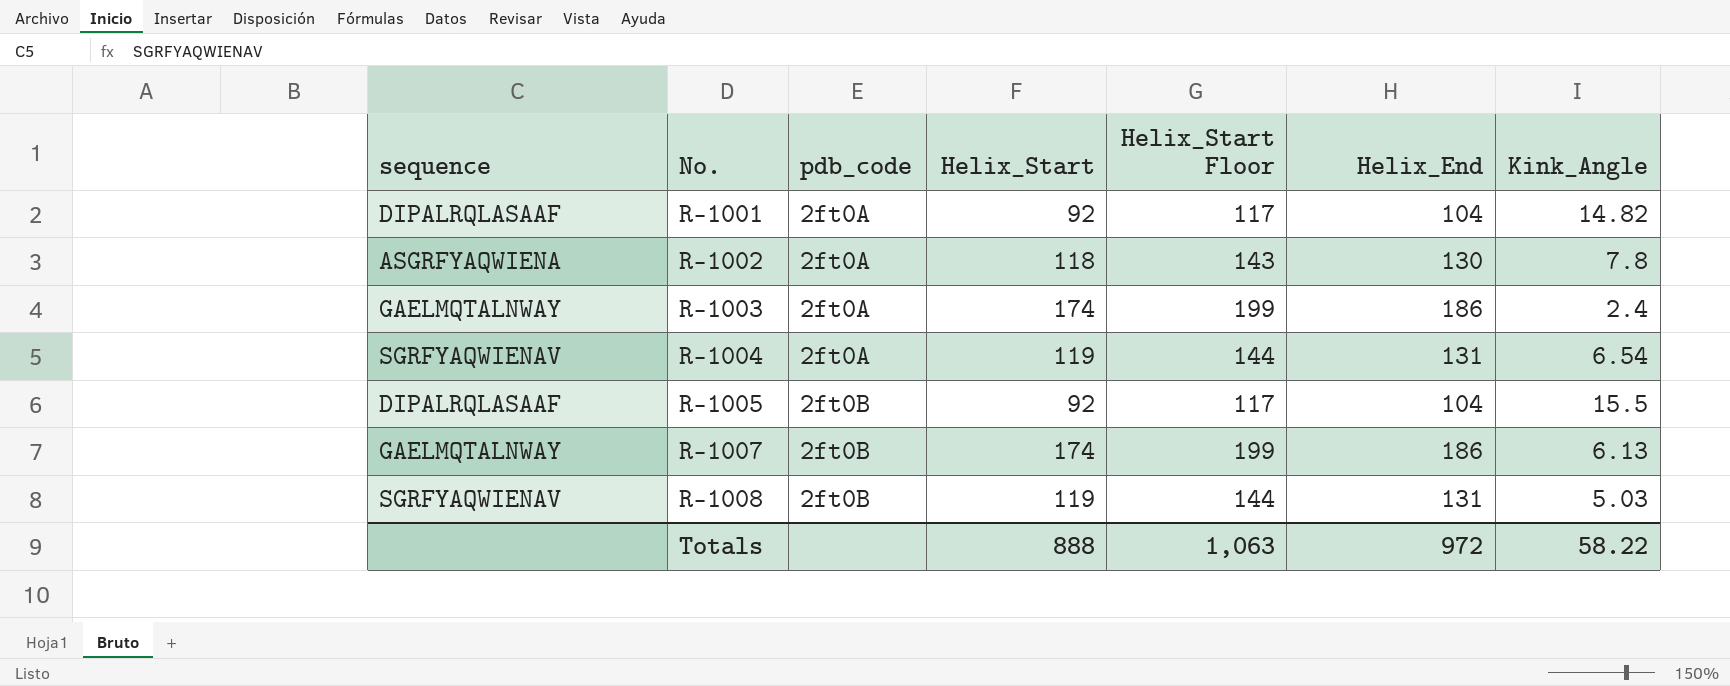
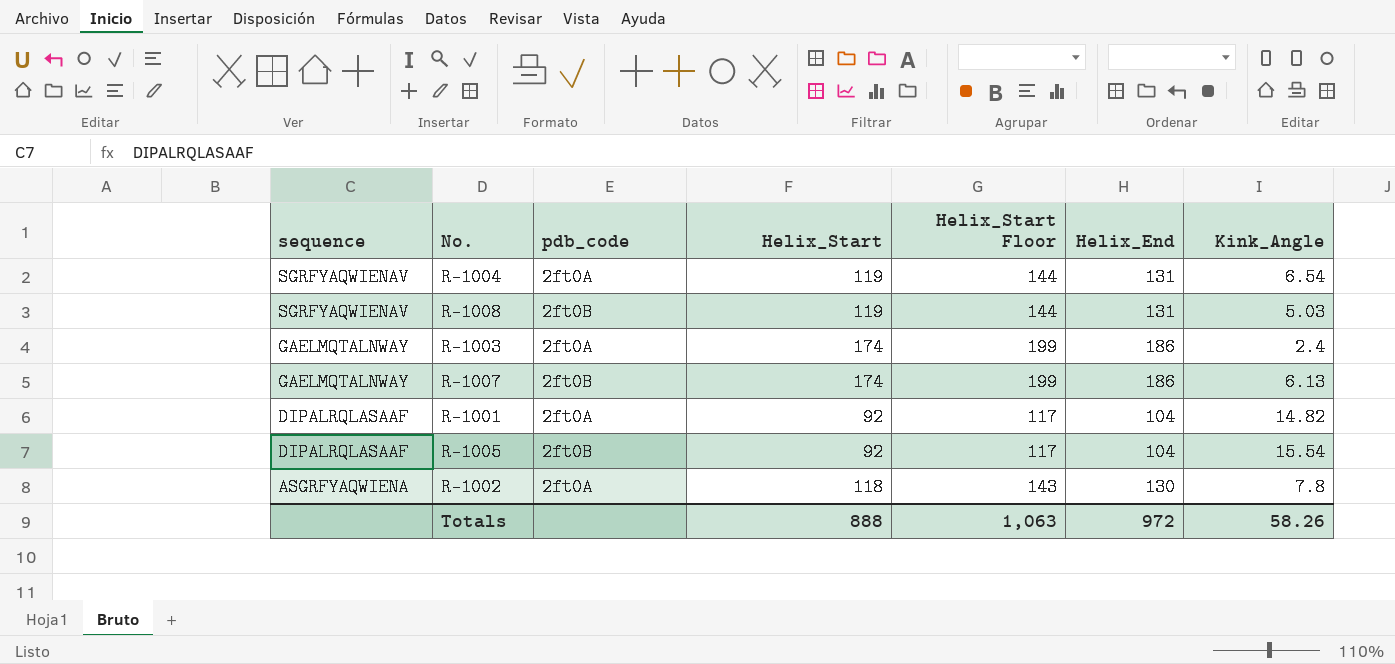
row order: No. ascending -> sequence descending
R-1005 | Kink_Angle: 15.5 -> 15.54
Totals | Kink_Angle: 58.22 -> 58.26

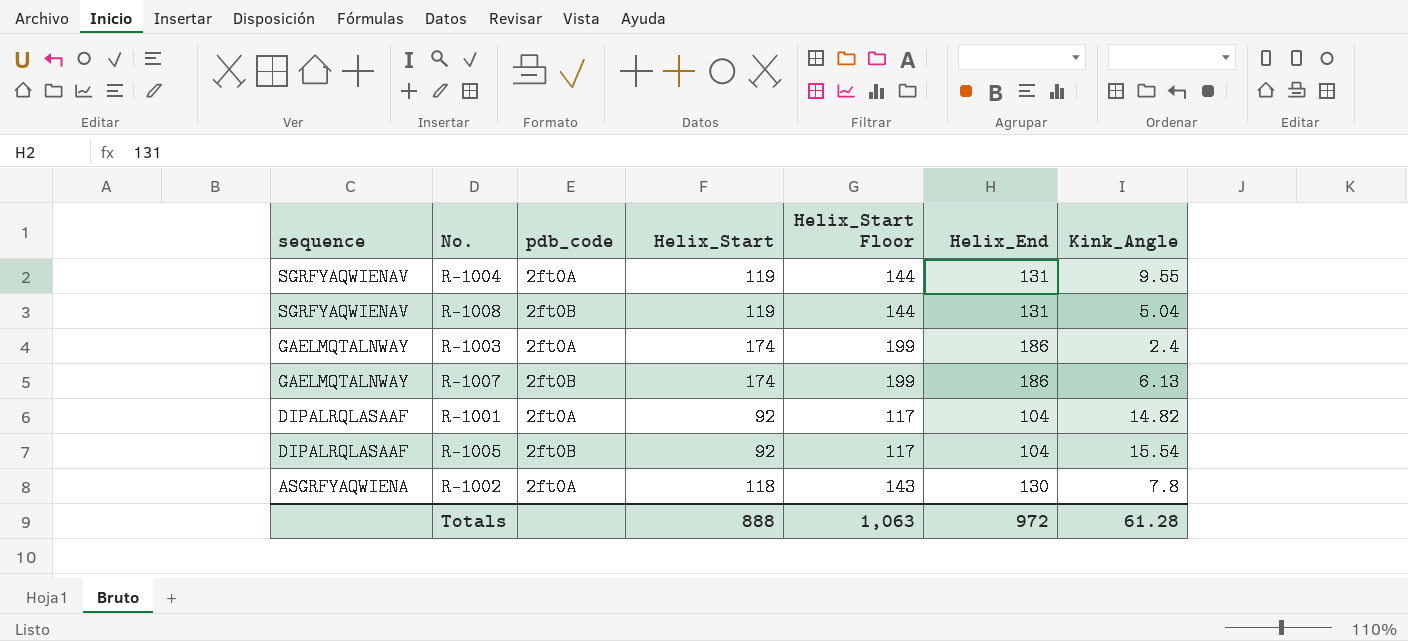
R-1004 | Kink_Angle: 6.54 -> 9.55
R-1008 | Kink_Angle: 5.03 -> 5.04
Totals | Kink_Angle: 58.26 -> 61.28

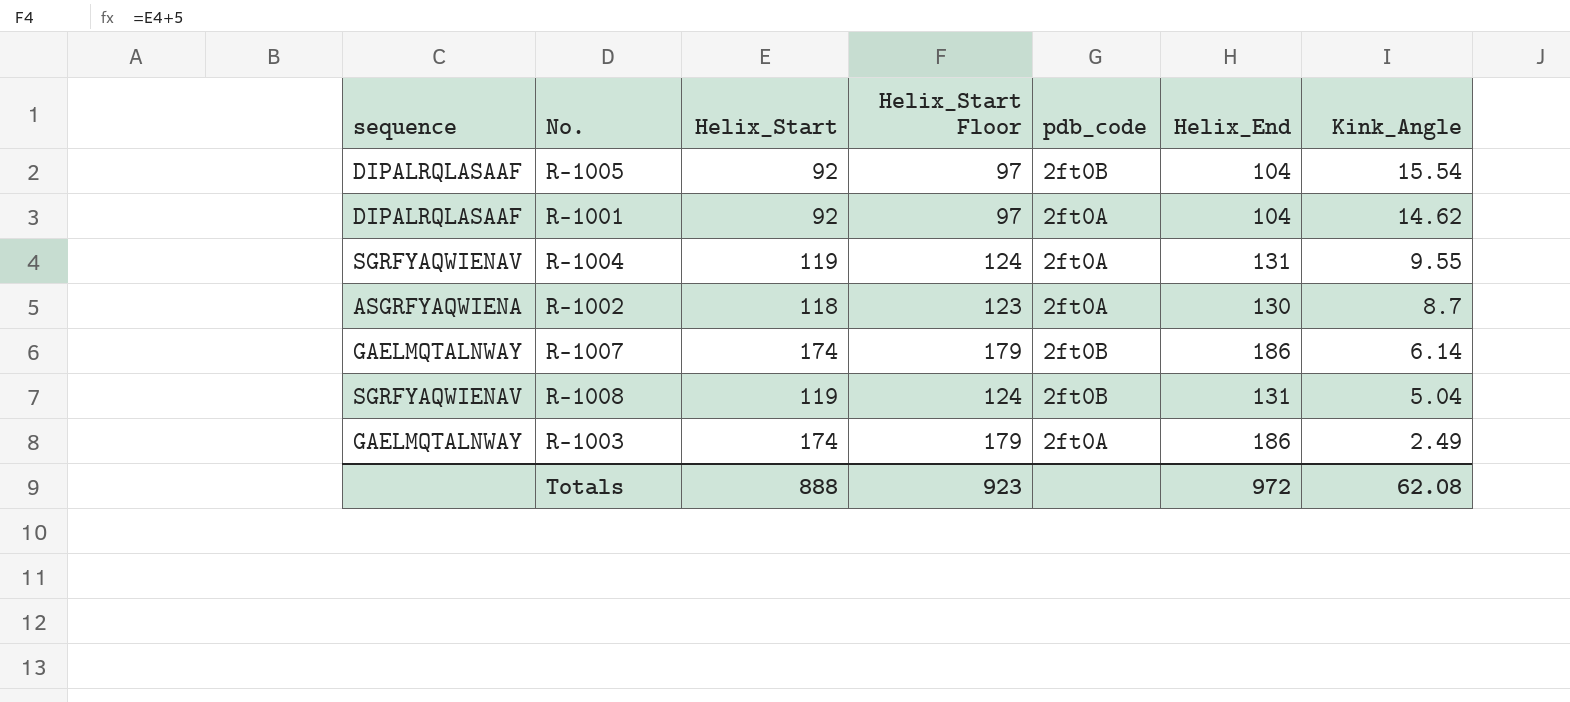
row order: sequence descending -> Kink_Angle descending
column Helix_Start Floor | formula: [Helix_Start] + 25 -> [Helix_Start] + 5
column pdb_code | position: 3 -> 5
R-1001 | Kink_Angle: 14.82 -> 14.62
R-1002 | Kink_Angle: 7.8 -> 8.7
R-1007 | Kink_Angle: 6.13 -> 6.14
R-1003 | Kink_Angle: 2.4 -> 2.49
Totals | Helix_Start Floor: 1,063 -> 923
Totals | Kink_Angle: 61.28 -> 62.08

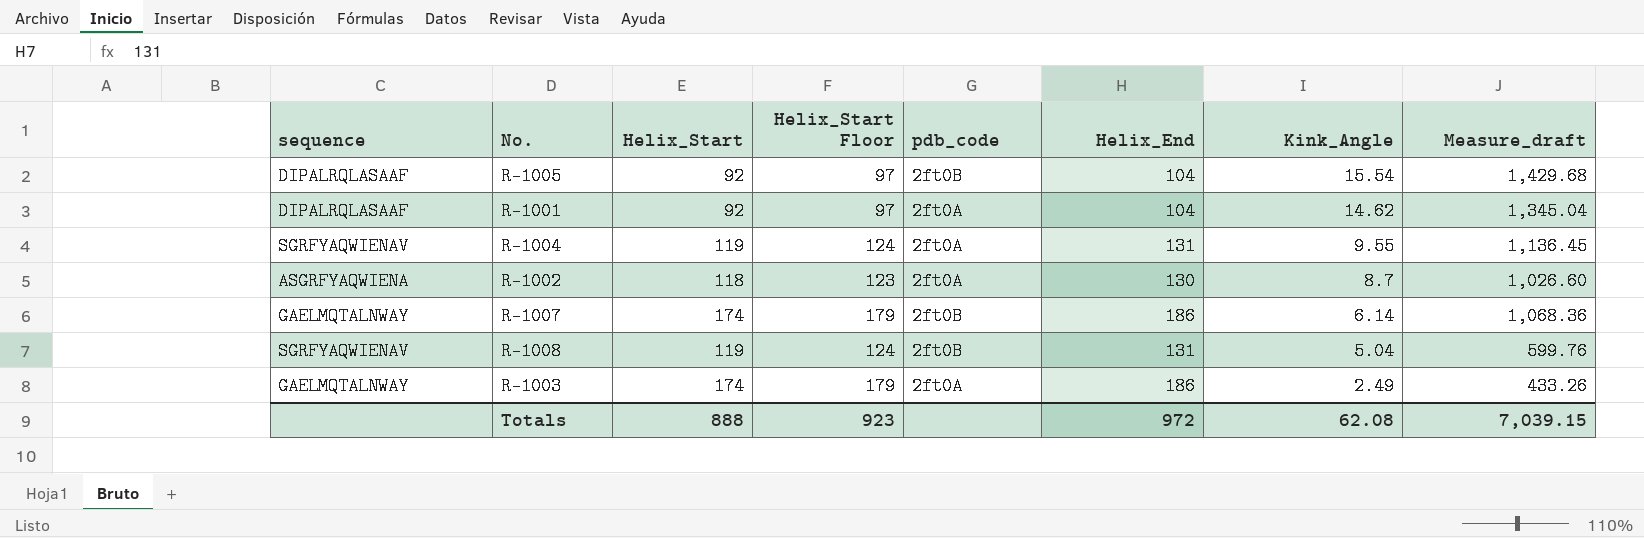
column Measure_draft | formula: none -> [Helix_Start] * [Kink_Angle]

